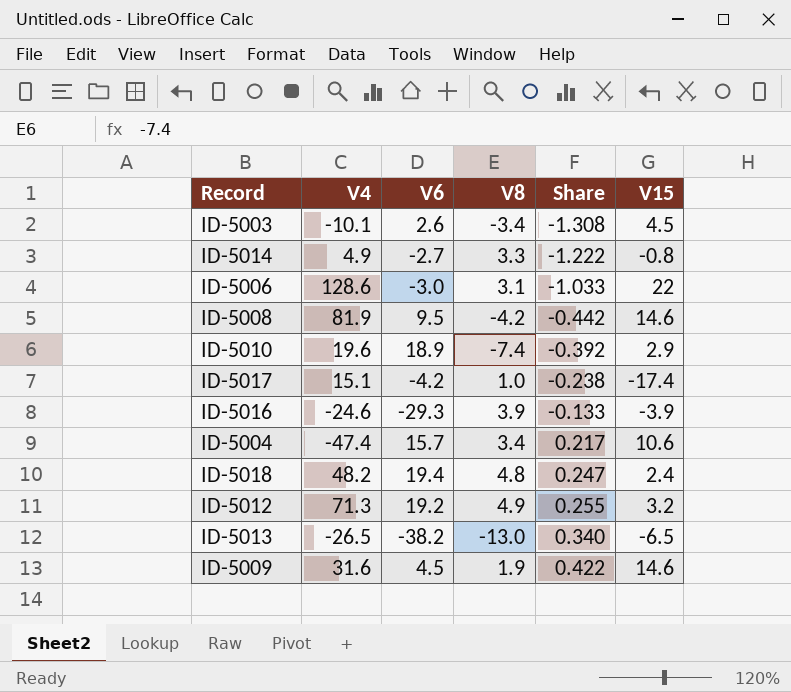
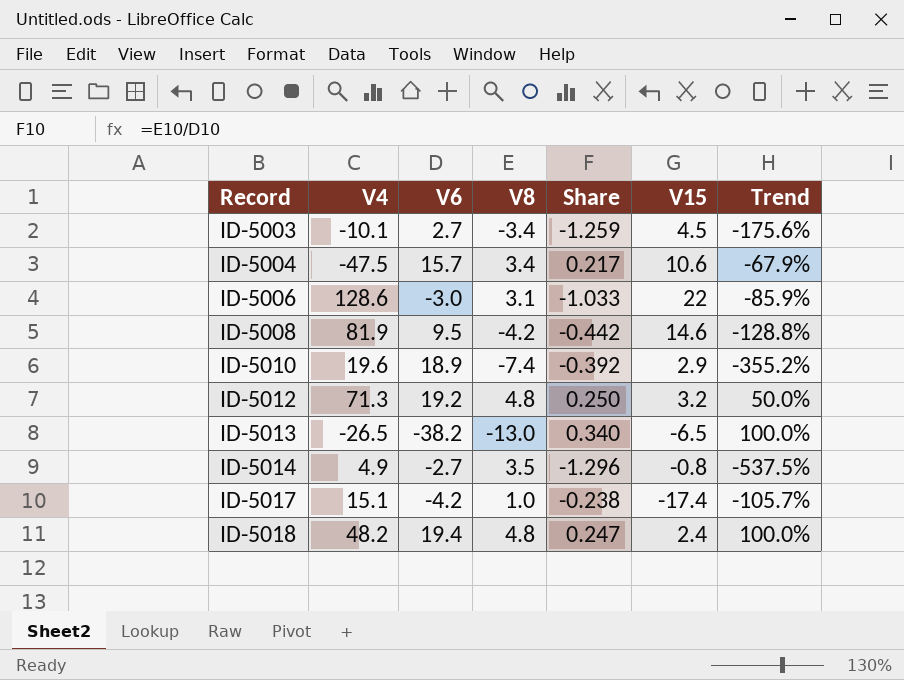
row order: Share ascending -> Record ascending
column Trend | formula: none -> ([V8] - [V15]) / [V15]
row ID-5016: -24.6 | -29.3 | 3.9 | -0.133 | -3.9 -> none
row ID-5009: 31.6 | 4.5 | 1.9 | 0.422 | 14.6 -> none
ID-5003 | V6: 2.6 -> 2.7
ID-5003 | Share: -1.308 -> -1.259
ID-5004 | V4: -47.4 -> -47.5
ID-5012 | V8: 4.9 -> 4.8
ID-5012 | Share: 0.255 -> 0.250
ID-5014 | V8: 3.3 -> 3.5
ID-5014 | Share: -1.222 -> -1.296

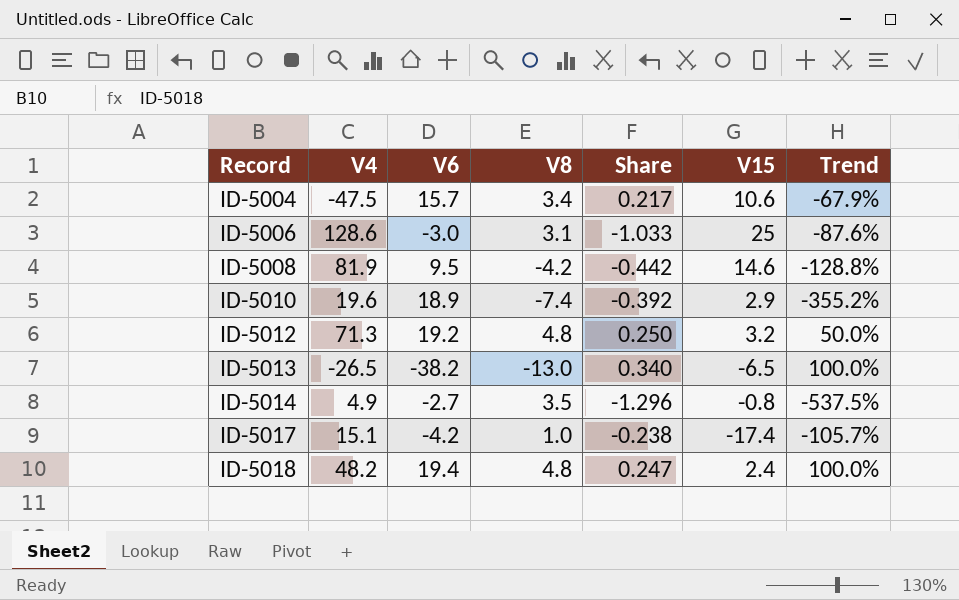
row ID-5003: -10.1 | 2.7 | -3.4 | -1.259 | 4.5 | -175.6% -> none
ID-5006 | V15: 22 -> 25
ID-5006 | Trend: -85.9% -> -87.6%

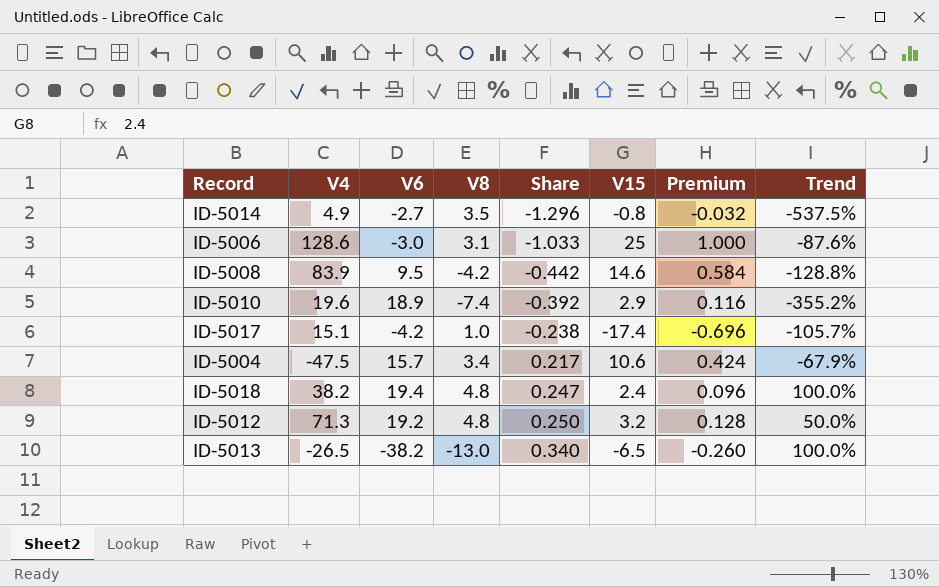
row order: Record ascending -> Share ascending
column Premium | formula: none -> [V15] * 0.04
ID-5008 | V4: 81.9 -> 83.9
ID-5018 | V4: 48.2 -> 38.2

